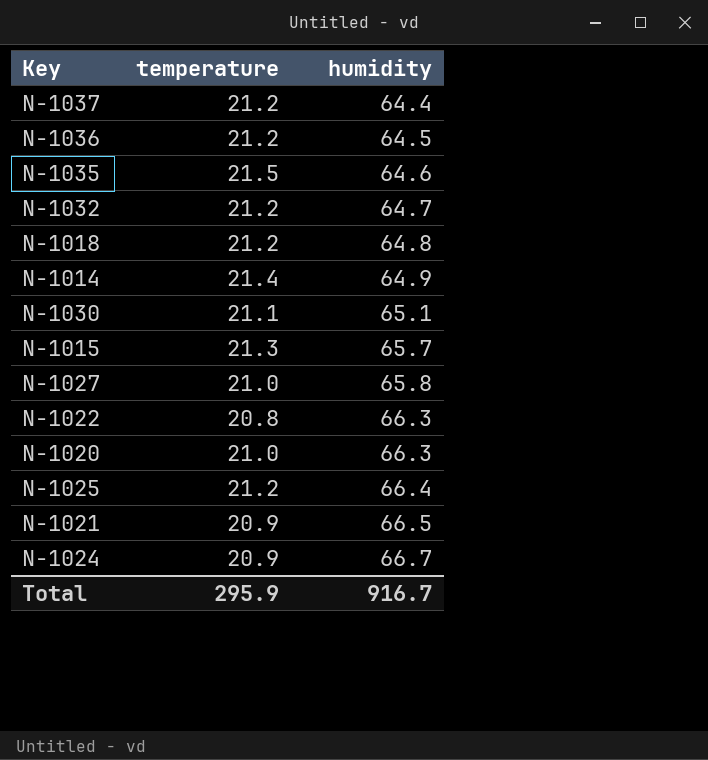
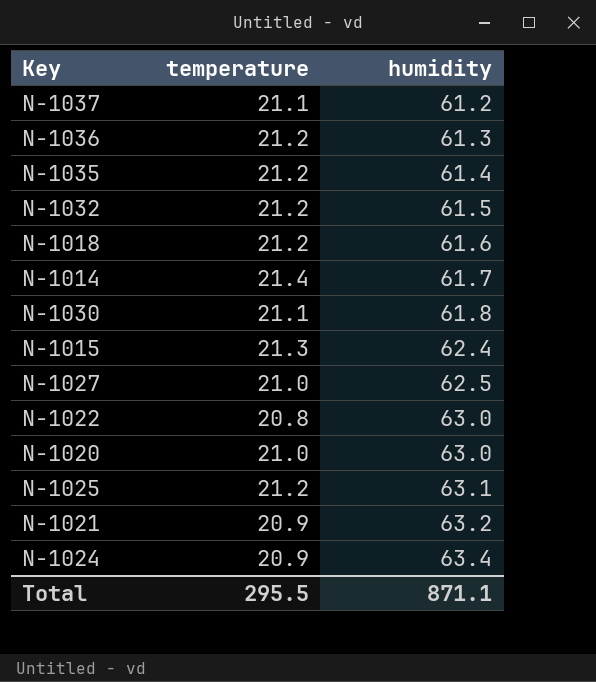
N-1037 | temperature: 21.2 -> 21.1
N-1037 | humidity: 64.4 -> 61.2
N-1036 | humidity: 64.5 -> 61.3
N-1035 | temperature: 21.5 -> 21.2
N-1035 | humidity: 64.6 -> 61.4
N-1032 | humidity: 64.7 -> 61.5
N-1018 | humidity: 64.8 -> 61.6
N-1014 | humidity: 64.9 -> 61.7
N-1030 | humidity: 65.1 -> 61.8
N-1015 | humidity: 65.7 -> 62.4
N-1027 | humidity: 65.8 -> 62.5
N-1022 | humidity: 66.3 -> 63.0
N-1020 | humidity: 66.3 -> 63.0
N-1025 | humidity: 66.4 -> 63.1
N-1021 | humidity: 66.5 -> 63.2
N-1024 | humidity: 66.7 -> 63.4
Total | temperature: 295.9 -> 295.5
Total | humidity: 916.7 -> 871.1

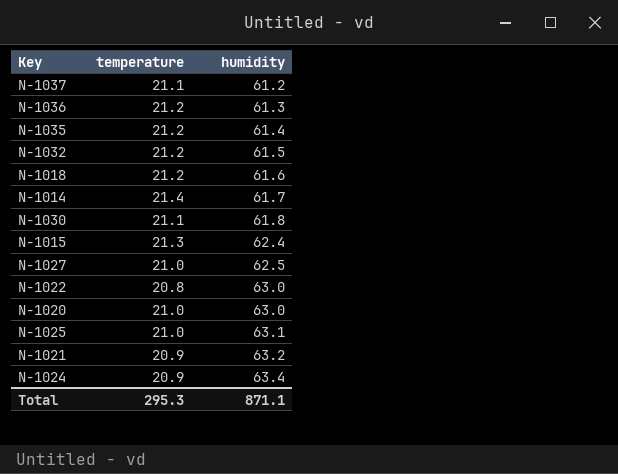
N-1025 | temperature: 21.2 -> 21.0
Total | temperature: 295.5 -> 295.3

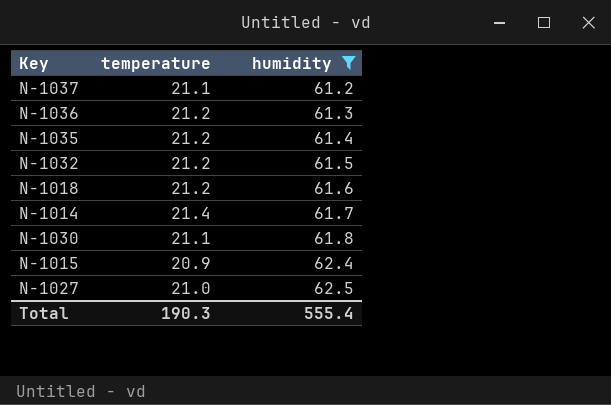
filter: none -> humidity <= 62.5
N-1015 | temperature: 21.3 -> 20.9
Total | temperature: 295.3 -> 190.3
Total | humidity: 871.1 -> 555.4

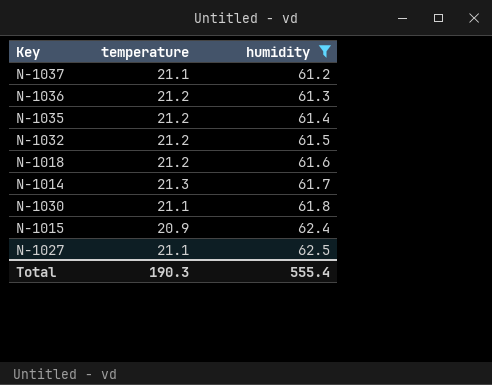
N-1014 | temperature: 21.4 -> 21.3
N-1027 | temperature: 21.0 -> 21.1

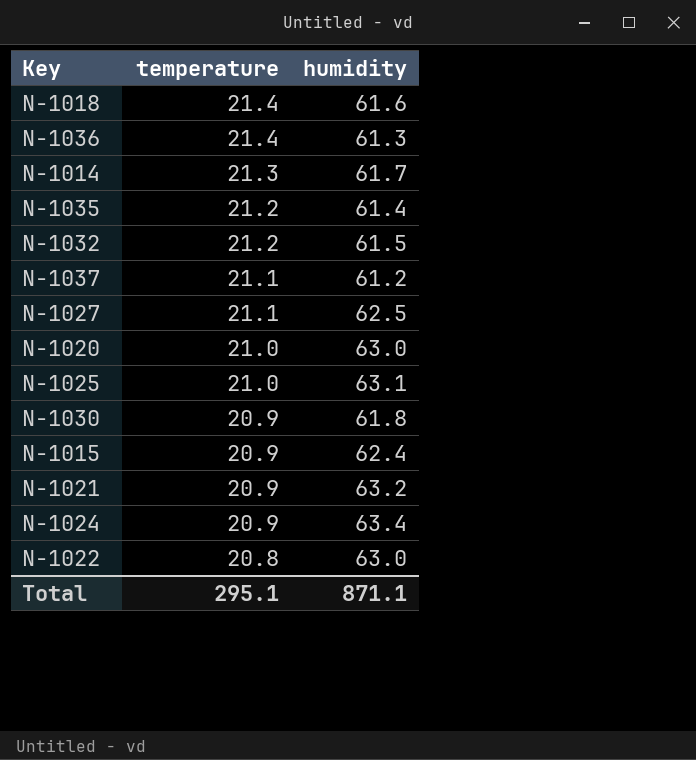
filter: humidity <= 62.5 -> none
row order: humidity ascending -> temperature descending
N-1018 | temperature: 21.2 -> 21.4
N-1036 | temperature: 21.2 -> 21.4
N-1030 | temperature: 21.1 -> 20.9
Total | temperature: 190.3 -> 295.1
Total | humidity: 555.4 -> 871.1

